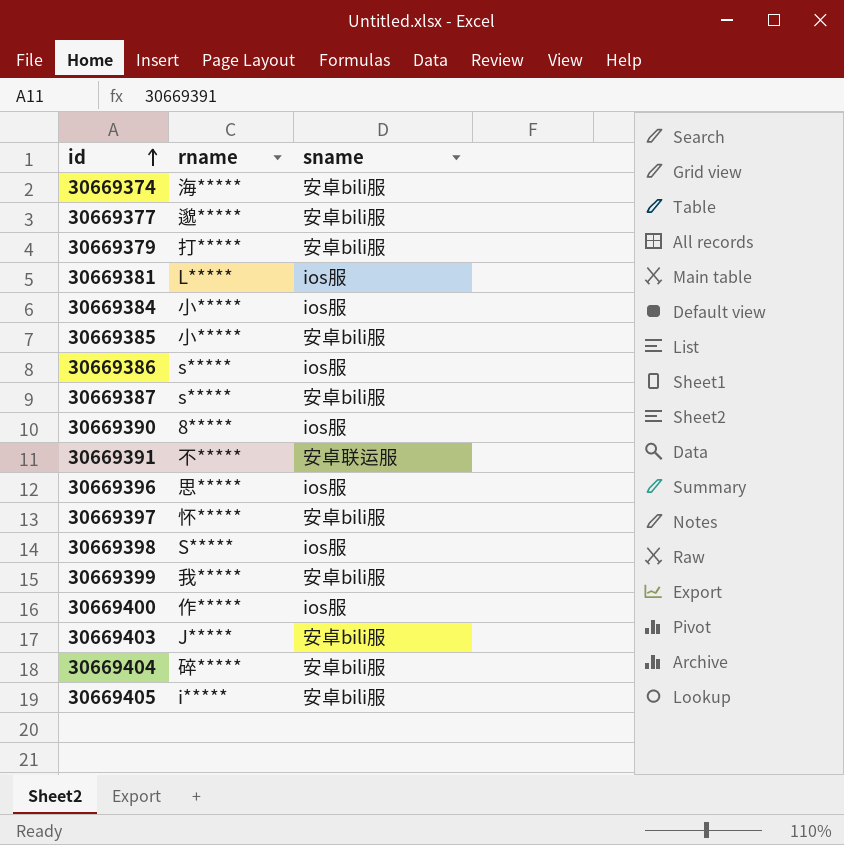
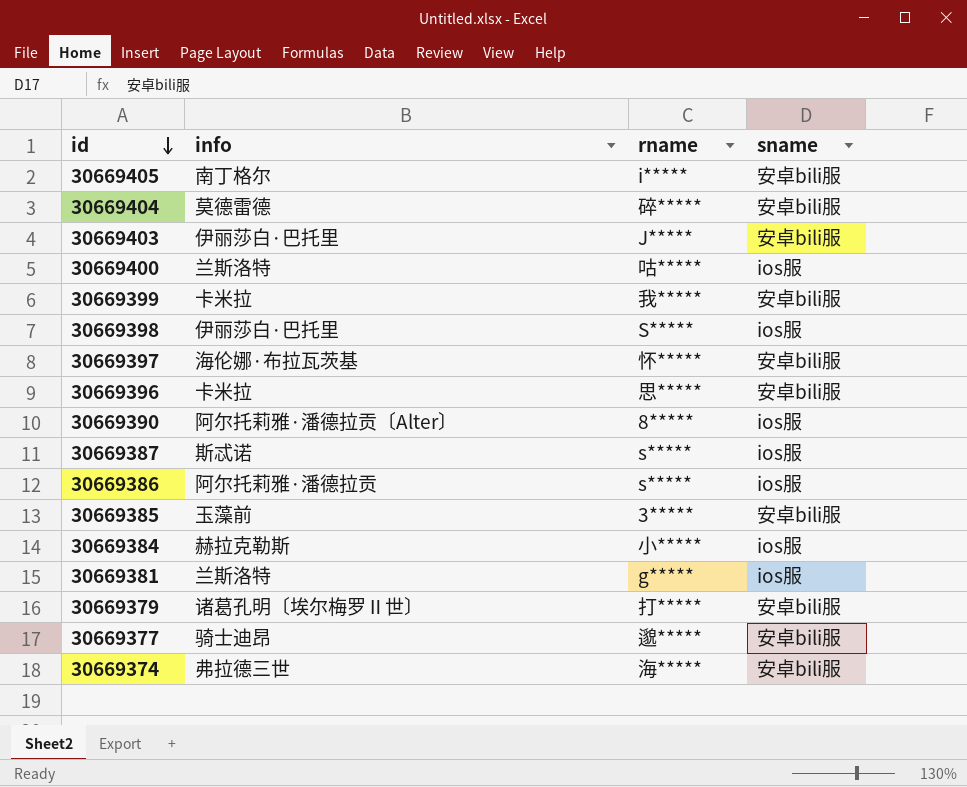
row order: id ascending -> id descending
column info | position: none -> 2
row 30669391: 不***** | 安卓联运服 -> none
30669400 | rname: 作***** -> 咕*****
30669396 | sname: ios服 -> 安卓bili服
30669387 | sname: 安卓bili服 -> ios服
30669385 | rname: 小***** -> 3*****
30669381 | rname: L***** -> g*****

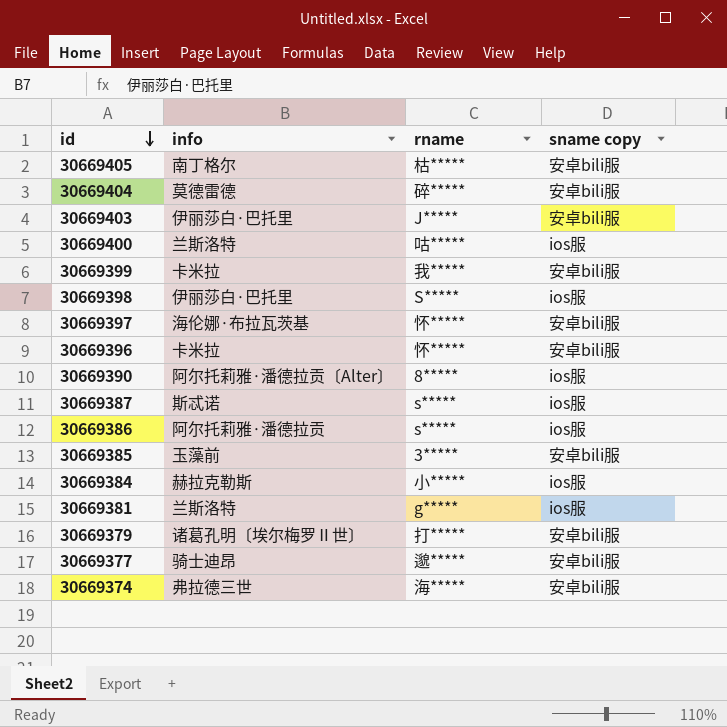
column name: sname -> sname copy
30669405 | rname: i***** -> 枯*****
30669396 | rname: 思***** -> 怀*****

